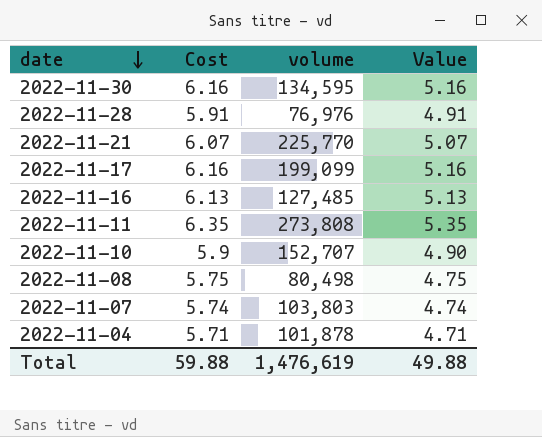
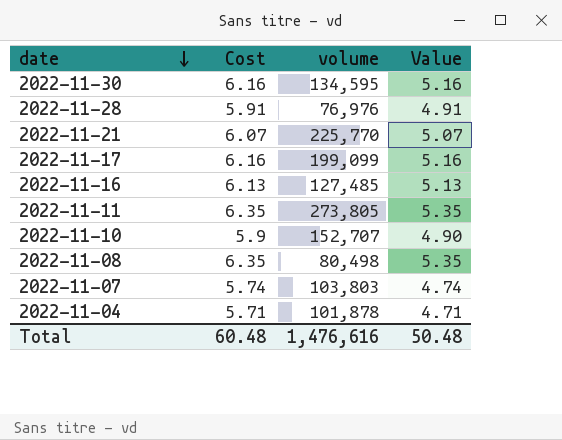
2022-11-11 | volume: 273,808 -> 273,805
2022-11-08 | Cost: 5.75 -> 6.35
2022-11-08 | Value: 4.75 -> 5.35
Total | Cost: 59.88 -> 60.48
Total | volume: 1,476,619 -> 1,476,616
Total | Value: 49.88 -> 50.48

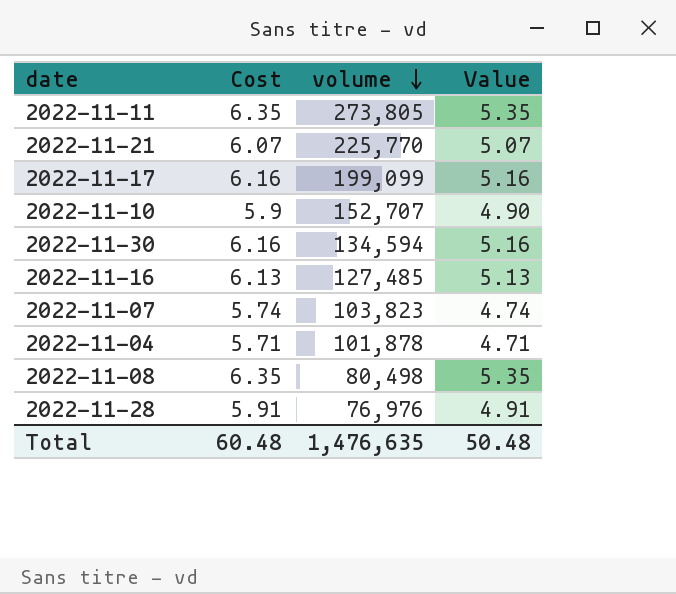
row order: date descending -> volume descending
2022-11-30 | volume: 134,595 -> 134,594
2022-11-07 | volume: 103,803 -> 103,823
Total | volume: 1,476,616 -> 1,476,635

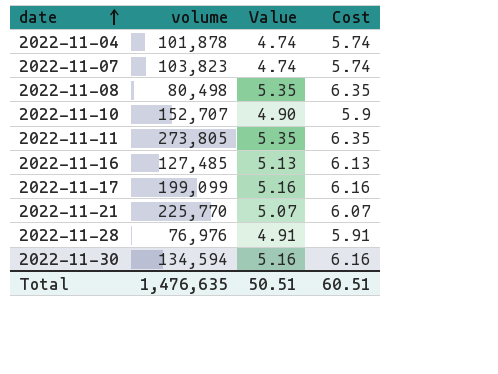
row order: volume descending -> date ascending
column Cost | position: 2 -> 4
2022-11-04 | Value: 4.71 -> 4.74
2022-11-04 | Cost: 5.71 -> 5.74
Total | Value: 50.48 -> 50.51
Total | Cost: 60.48 -> 60.51

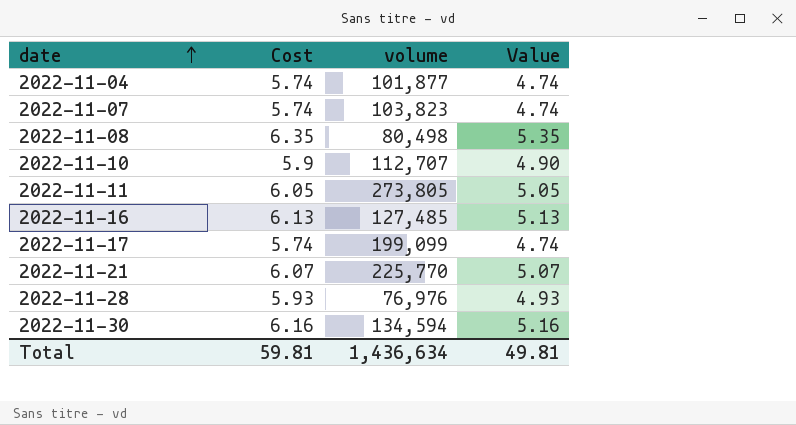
column Cost | position: 4 -> 2
2022-11-04 | volume: 101,878 -> 101,877
2022-11-10 | volume: 152,707 -> 112,707
2022-11-11 | Cost: 6.35 -> 6.05
2022-11-11 | Value: 5.35 -> 5.05
2022-11-17 | Cost: 6.16 -> 5.74
2022-11-17 | Value: 5.16 -> 4.74
2022-11-28 | Cost: 5.91 -> 5.93
2022-11-28 | Value: 4.91 -> 4.93
Total | Cost: 60.51 -> 59.81
Total | volume: 1,476,635 -> 1,436,634
Total | Value: 50.51 -> 49.81

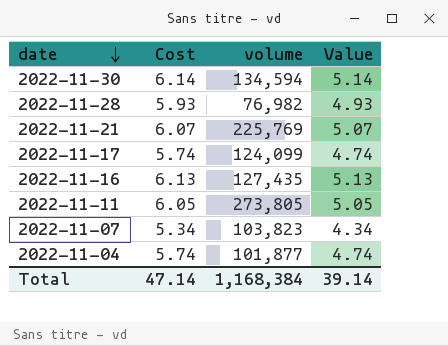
row order: date ascending -> date descending
row 2022-11-08: 6.35 | 80,498 | 5.35 -> none
row 2022-11-10: 5.9 | 112,707 | 4.90 -> none
2022-11-30 | Cost: 6.16 -> 6.14
2022-11-30 | Value: 5.16 -> 5.14
2022-11-28 | volume: 76,976 -> 76,982
2022-11-21 | volume: 225,770 -> 225,769
2022-11-17 | volume: 199,099 -> 124,099
2022-11-16 | volume: 127,485 -> 127,435
2022-11-07 | Cost: 5.74 -> 5.34
2022-11-07 | Value: 4.74 -> 4.34
Total | Cost: 59.81 -> 47.14
Total | volume: 1,436,634 -> 1,168,384
Total | Value: 49.81 -> 39.14

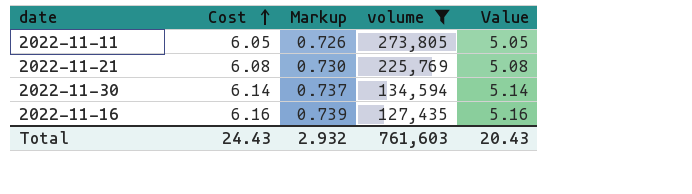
filter: none -> volume >= 127,435
row order: date descending -> Cost ascending
column Markup | formula: none -> [Cost] * 0.12
2022-11-21 | Cost: 6.07 -> 6.08
2022-11-21 | Value: 5.07 -> 5.08
2022-11-16 | Cost: 6.13 -> 6.16
2022-11-16 | Value: 5.13 -> 5.16
Total | Cost: 47.14 -> 24.43
Total | volume: 1,168,384 -> 761,603
Total | Value: 39.14 -> 20.43

